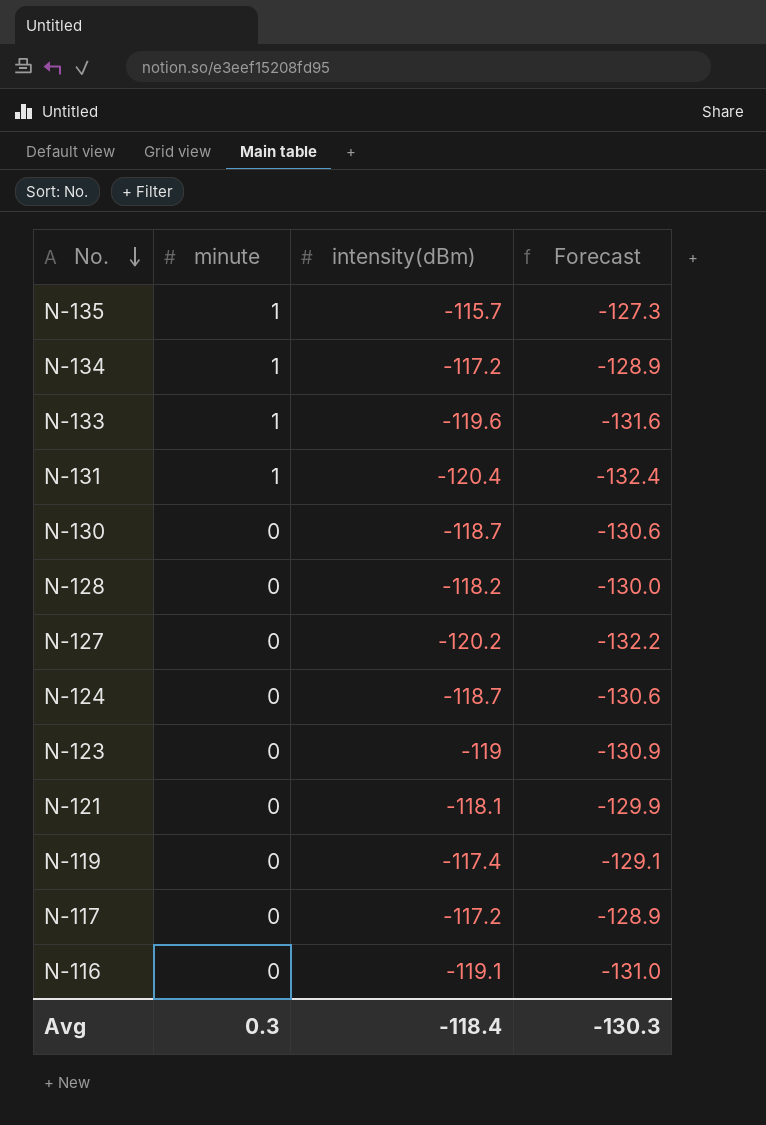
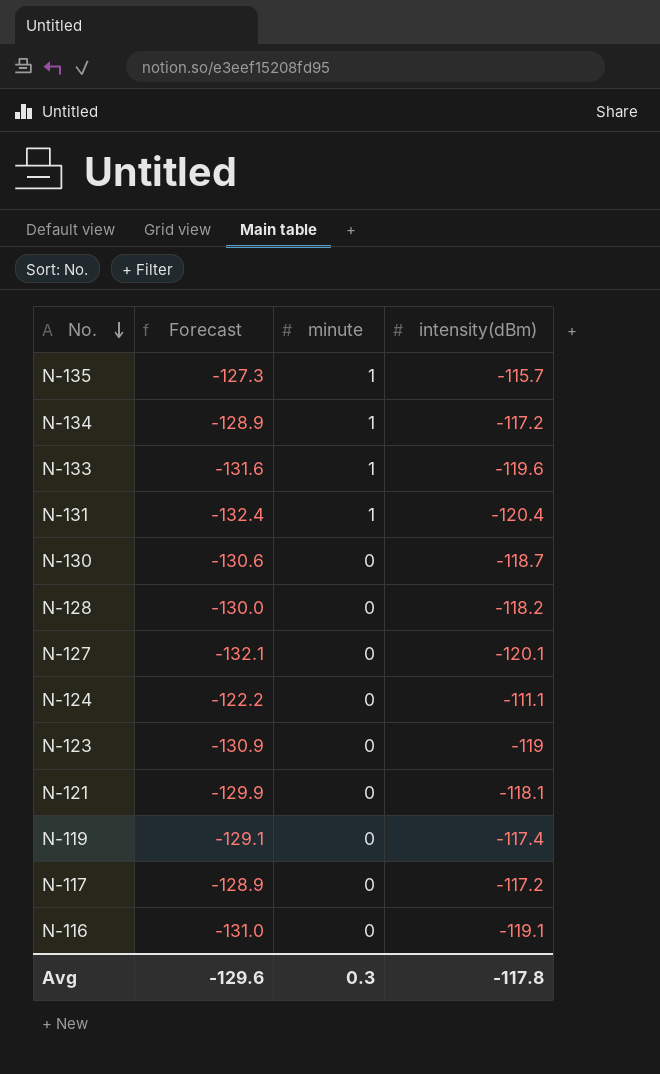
column Forecast | position: 4 -> 2
N-127 | Forecast: -132.2 -> -132.1
N-127 | intensity(dBm): -120.2 -> -120.1
N-124 | Forecast: -130.6 -> -122.2
N-124 | intensity(dBm): -118.7 -> -111.1
Avg | Forecast: -130.3 -> -129.6
Avg | intensity(dBm): -118.4 -> -117.8

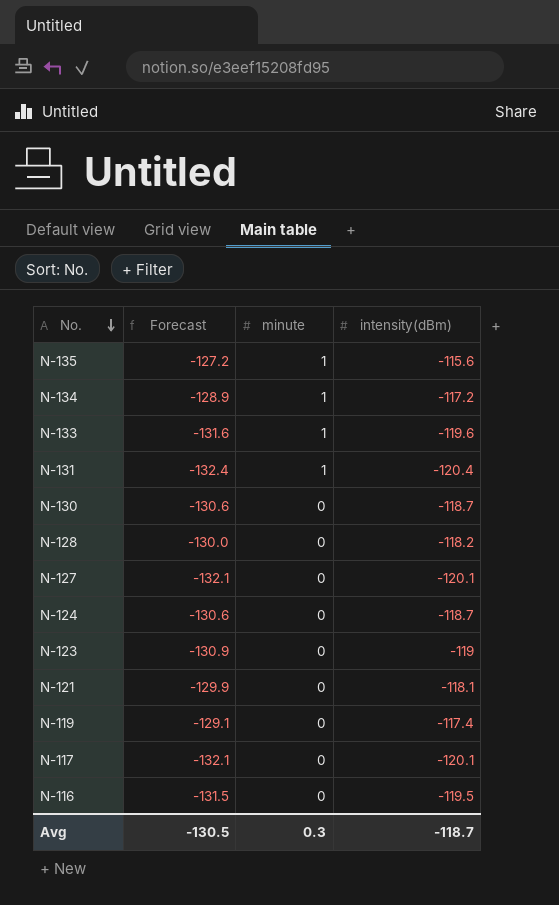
N-135 | Forecast: -127.3 -> -127.2
N-135 | intensity(dBm): -115.7 -> -115.6
N-124 | Forecast: -122.2 -> -130.6
N-124 | intensity(dBm): -111.1 -> -118.7
N-117 | Forecast: -128.9 -> -132.1
N-117 | intensity(dBm): -117.2 -> -120.1
N-116 | Forecast: -131.0 -> -131.5
N-116 | intensity(dBm): -119.1 -> -119.5
Avg | Forecast: -129.6 -> -130.5
Avg | intensity(dBm): -117.8 -> -118.7

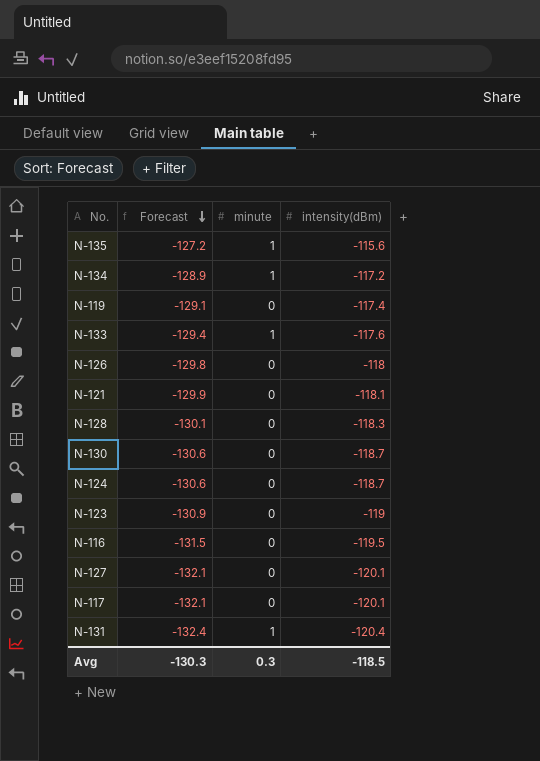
row order: No. descending -> Forecast descending
N-133 | Forecast: -131.6 -> -129.4
N-133 | intensity(dBm): -119.6 -> -117.6
row N-126: none -> -129.8 | 0 | -118
N-128 | Forecast: -130.0 -> -130.1
N-128 | intensity(dBm): -118.2 -> -118.3
Avg | Forecast: -130.5 -> -130.3
Avg | intensity(dBm): -118.7 -> -118.5

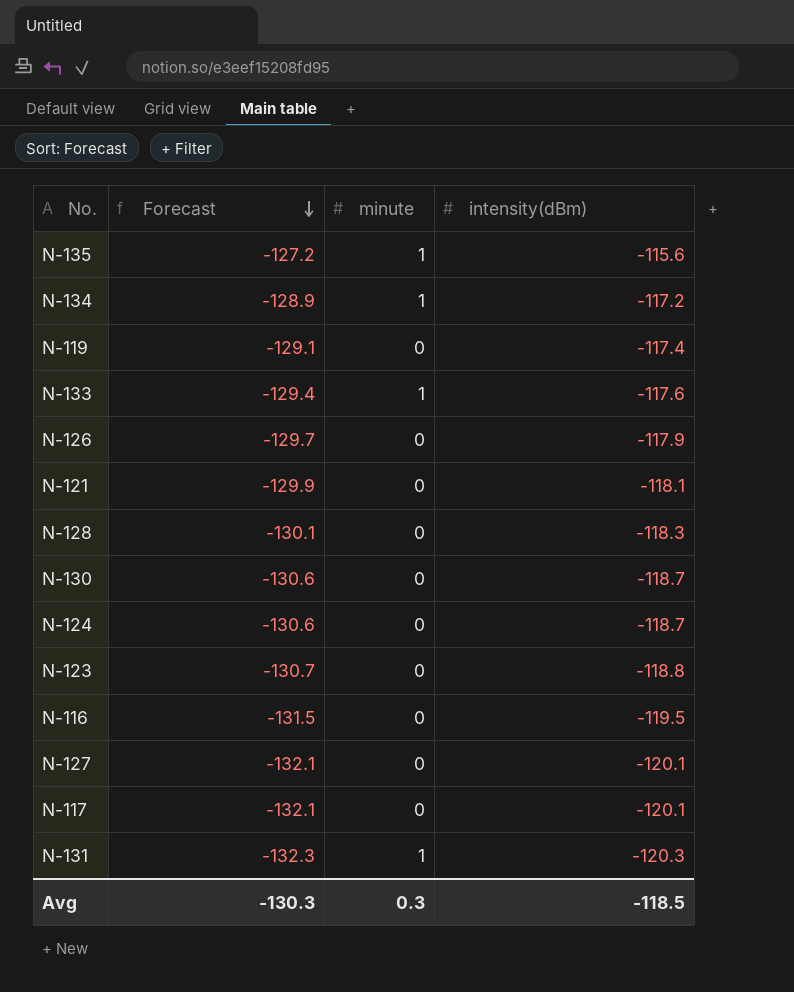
N-126 | Forecast: -129.8 -> -129.7
N-126 | intensity(dBm): -118 -> -117.9
N-123 | Forecast: -130.9 -> -130.7
N-123 | intensity(dBm): -119 -> -118.8
N-131 | Forecast: -132.4 -> -132.3
N-131 | intensity(dBm): -120.4 -> -120.3

